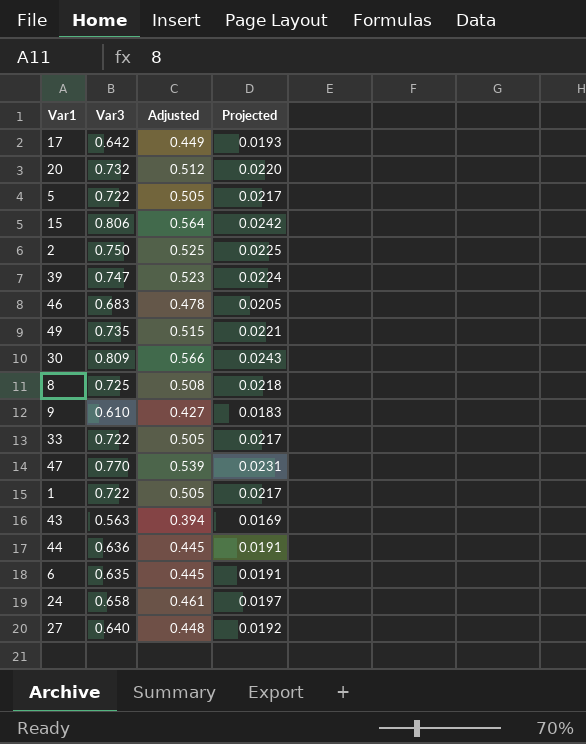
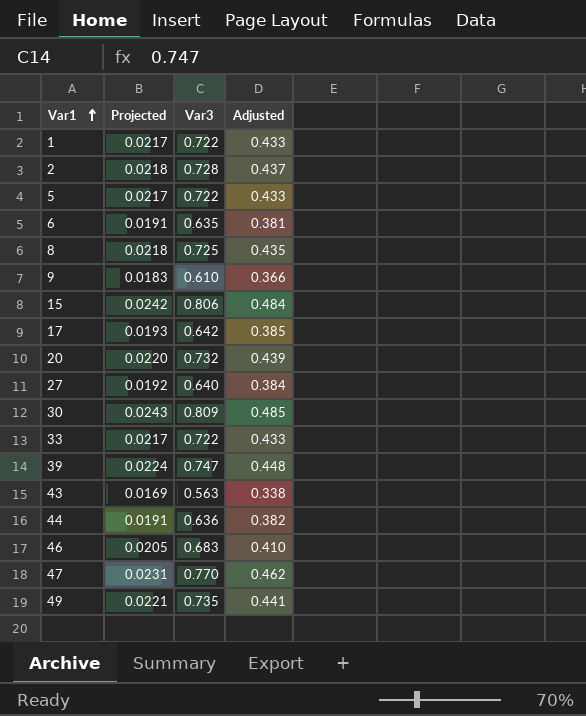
row order: none -> Var1 ascending
column Projected | position: 4 -> 2
column Adjusted | formula: [Var3] * 0.7 -> [Var3] * 0.6
row 24: 0.658 | 0.461 | 0.0197 -> none
2 | Projected: 0.0225 -> 0.0218
2 | Var3: 0.750 -> 0.728

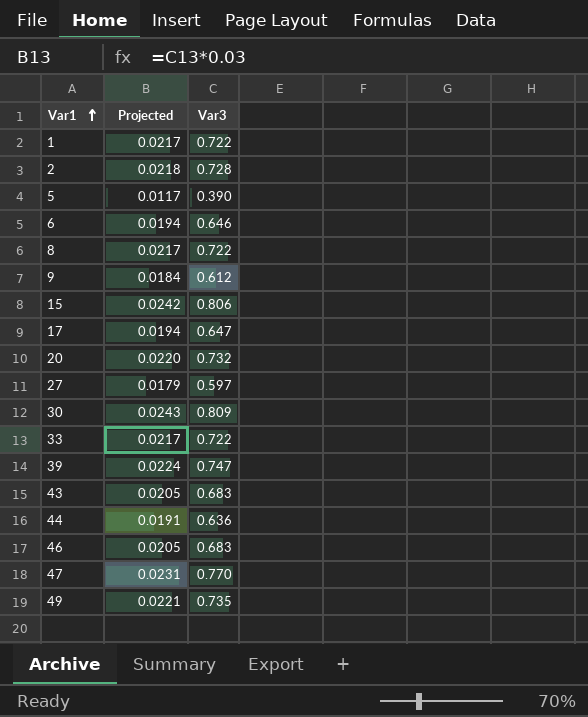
column Adjusted | formula: [Var3] * 0.6 -> none
5 | Projected: 0.0217 -> 0.0117
5 | Var3: 0.722 -> 0.390
6 | Projected: 0.0191 -> 0.0194
6 | Var3: 0.635 -> 0.646
8 | Projected: 0.0218 -> 0.0217
8 | Var3: 0.725 -> 0.722
9 | Projected: 0.0183 -> 0.0184
9 | Var3: 0.610 -> 0.612
17 | Projected: 0.0193 -> 0.0194
17 | Var3: 0.642 -> 0.647
27 | Projected: 0.0192 -> 0.0179
27 | Var3: 0.640 -> 0.597
43 | Projected: 0.0169 -> 0.0205
43 | Var3: 0.563 -> 0.683

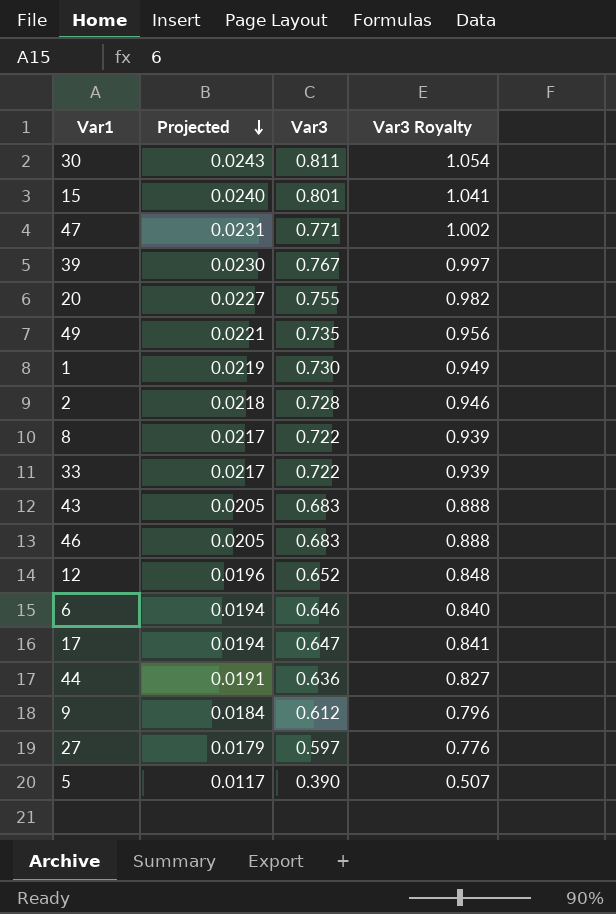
row order: Var1 ascending -> Projected descending
column Var3 Royalty | formula: none -> [Var3] * 1.3
30 | Var3: 0.809 -> 0.811
15 | Projected: 0.0242 -> 0.0240
15 | Var3: 0.806 -> 0.801
47 | Var3: 0.770 -> 0.771
39 | Projected: 0.0224 -> 0.0230
39 | Var3: 0.747 -> 0.767
20 | Projected: 0.0220 -> 0.0227
20 | Var3: 0.732 -> 0.755
1 | Projected: 0.0217 -> 0.0219
1 | Var3: 0.722 -> 0.730
row 12: none -> 0.0196 | 0.652 | 0.848

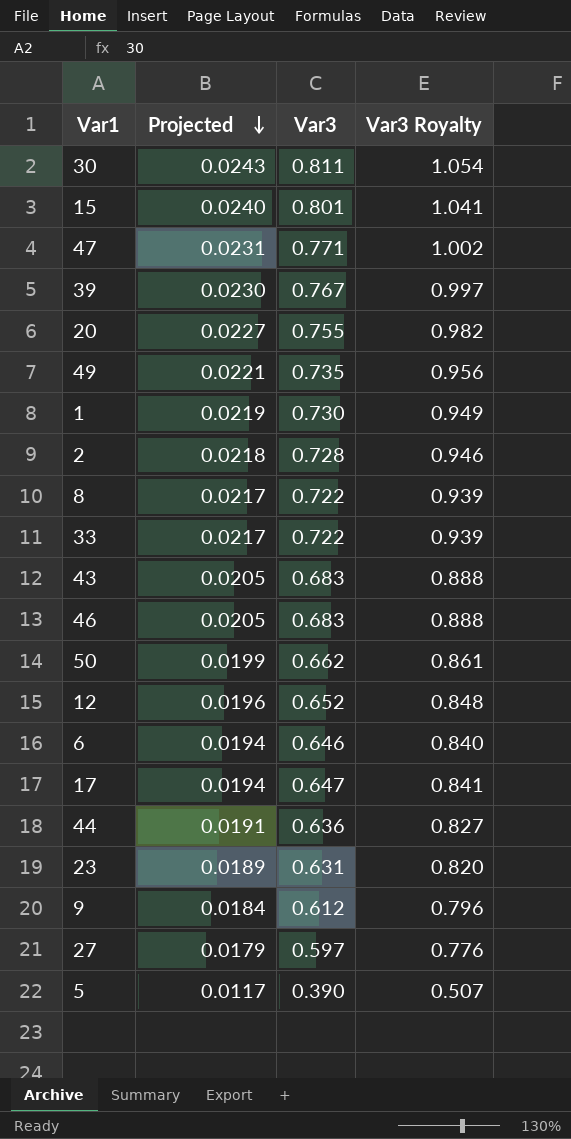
row 50: none -> 0.0199 | 0.662 | 0.861
row 23: none -> 0.0189 | 0.631 | 0.820

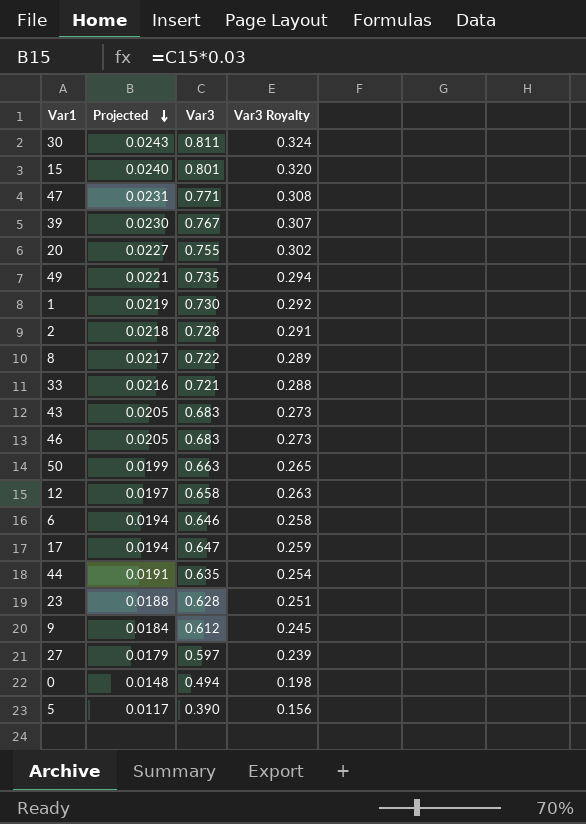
column Var3 Royalty | formula: [Var3] * 1.3 -> [Var3] * 0.4
33 | Projected: 0.0217 -> 0.0216
33 | Var3: 0.722 -> 0.721
50 | Var3: 0.662 -> 0.663
12 | Projected: 0.0196 -> 0.0197
12 | Var3: 0.652 -> 0.658
44 | Var3: 0.636 -> 0.635
23 | Projected: 0.0189 -> 0.0188
23 | Var3: 0.631 -> 0.628
row 0: none -> 0.0148 | 0.494 | 0.198

